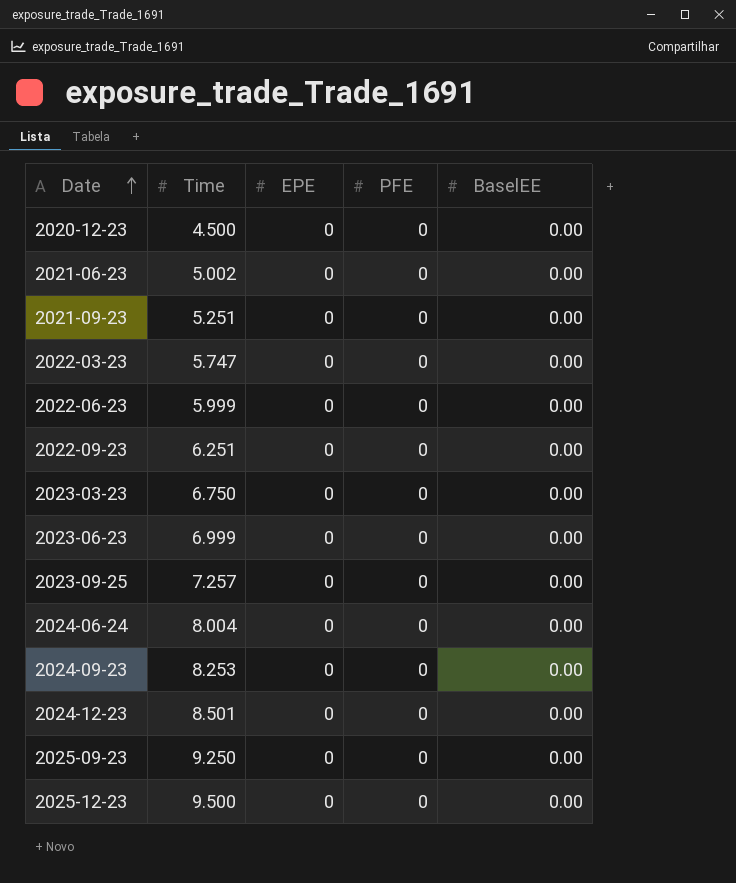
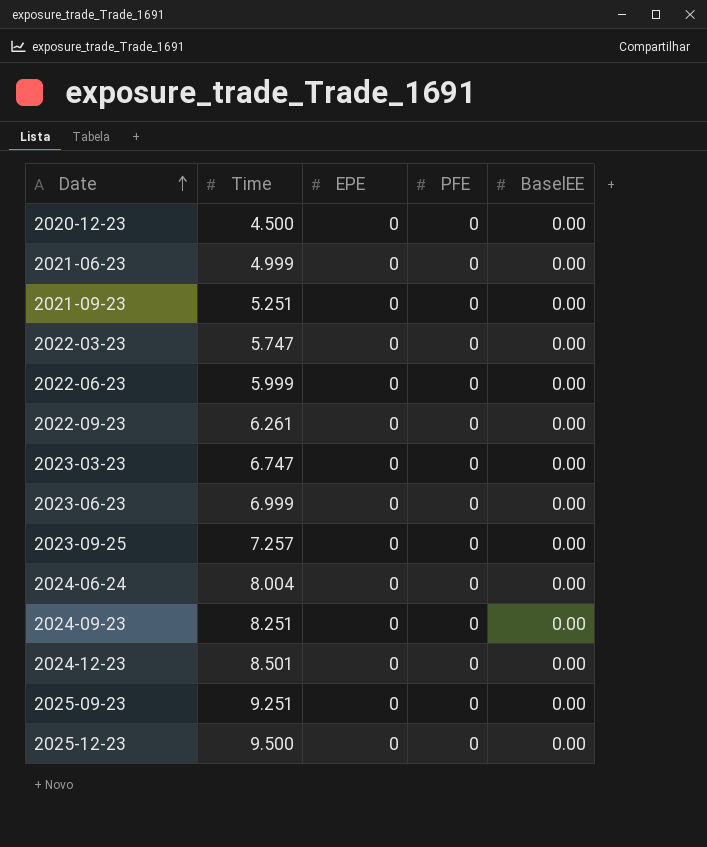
2021-06-23 | Time: 5.002 -> 4.999
2022-09-23 | Time: 6.251 -> 6.261
2023-03-23 | Time: 6.750 -> 6.747
2024-09-23 | Time: 8.253 -> 8.251
2025-09-23 | Time: 9.250 -> 9.251

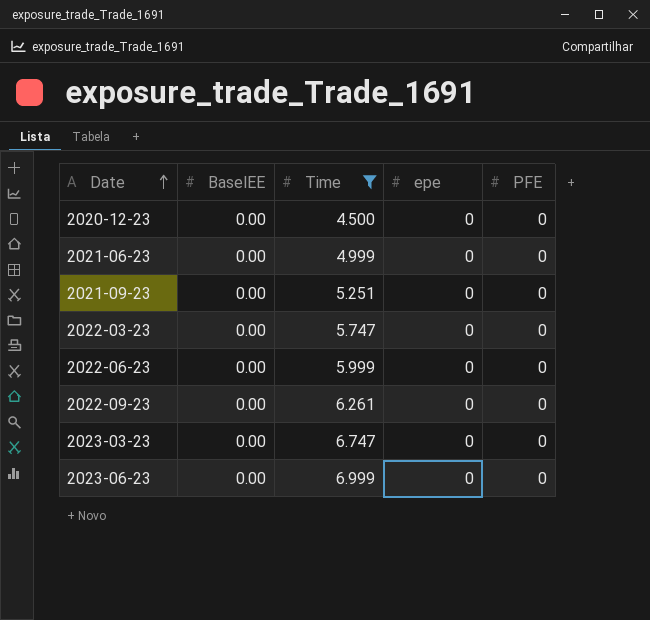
filter: none -> Time <= 6.999
column BaselEE | position: 5 -> 2
column name: EPE -> epe

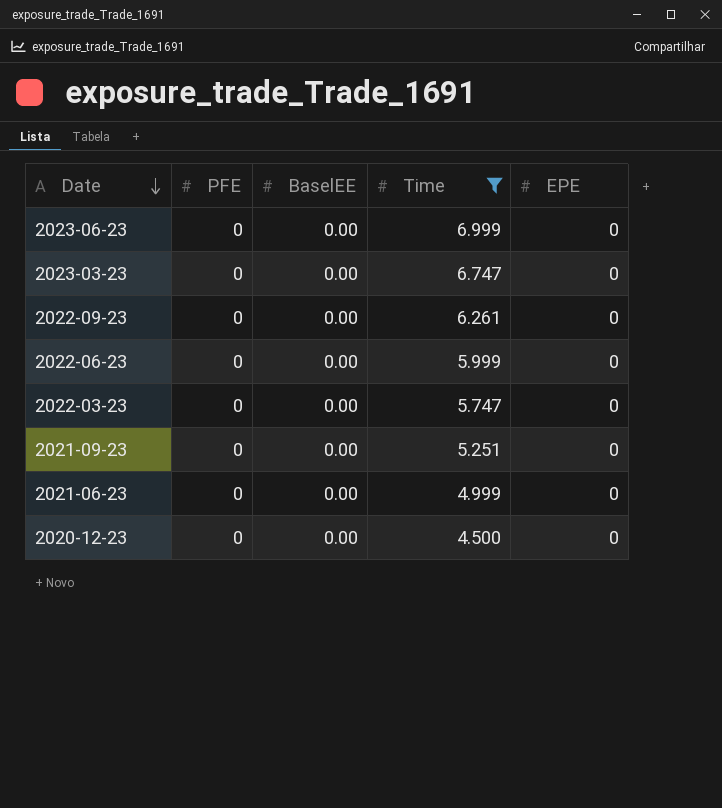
row order: Date ascending -> Date descending
column PFE | position: 5 -> 2
column name: epe -> EPE

